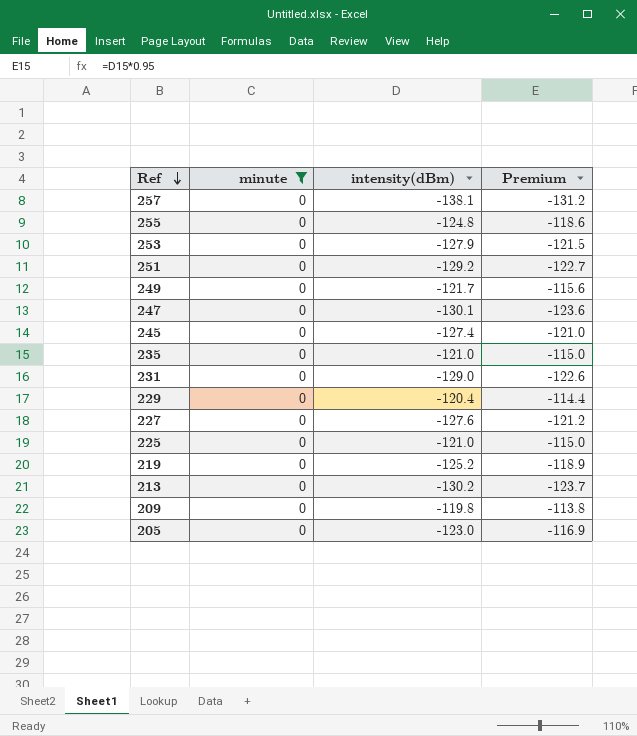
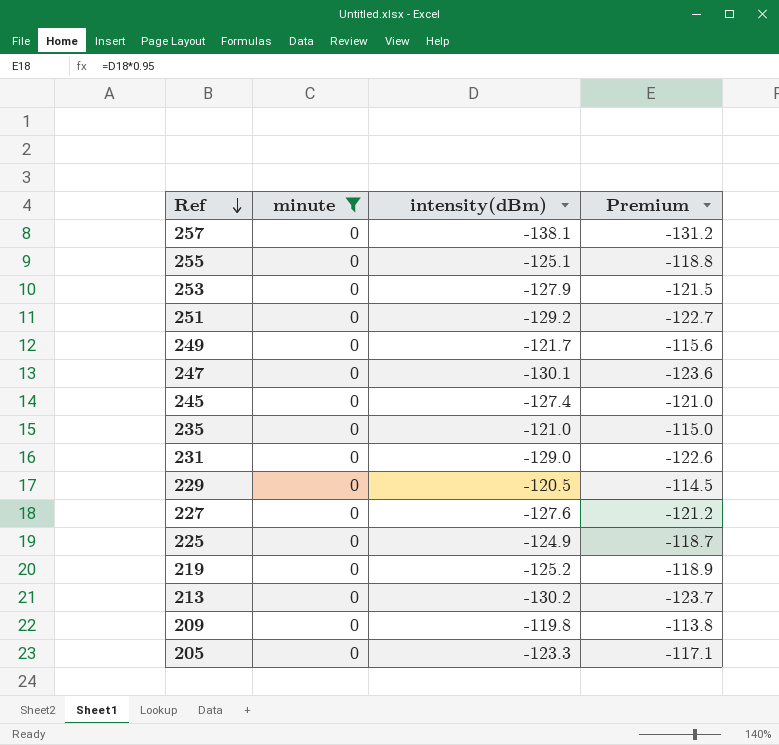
255 | intensity(dBm): -124.8 -> -125.1
255 | Premium: -118.6 -> -118.8
229 | intensity(dBm): -120.4 -> -120.5
229 | Premium: -114.4 -> -114.5
225 | intensity(dBm): -121.0 -> -124.9
225 | Premium: -115.0 -> -118.7
205 | intensity(dBm): -123.0 -> -123.3
205 | Premium: -116.9 -> -117.1

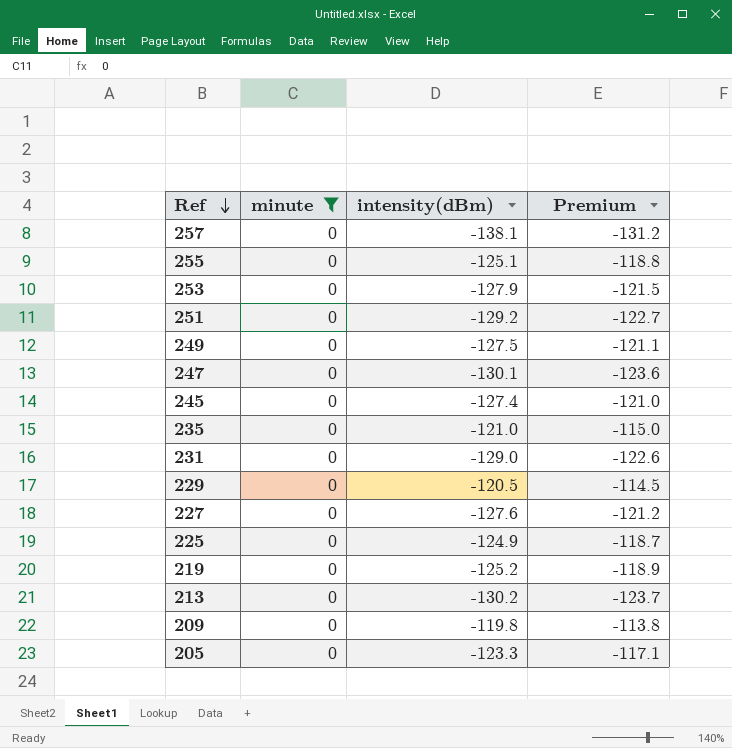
249 | intensity(dBm): -121.7 -> -127.5
249 | Premium: -115.6 -> -121.1

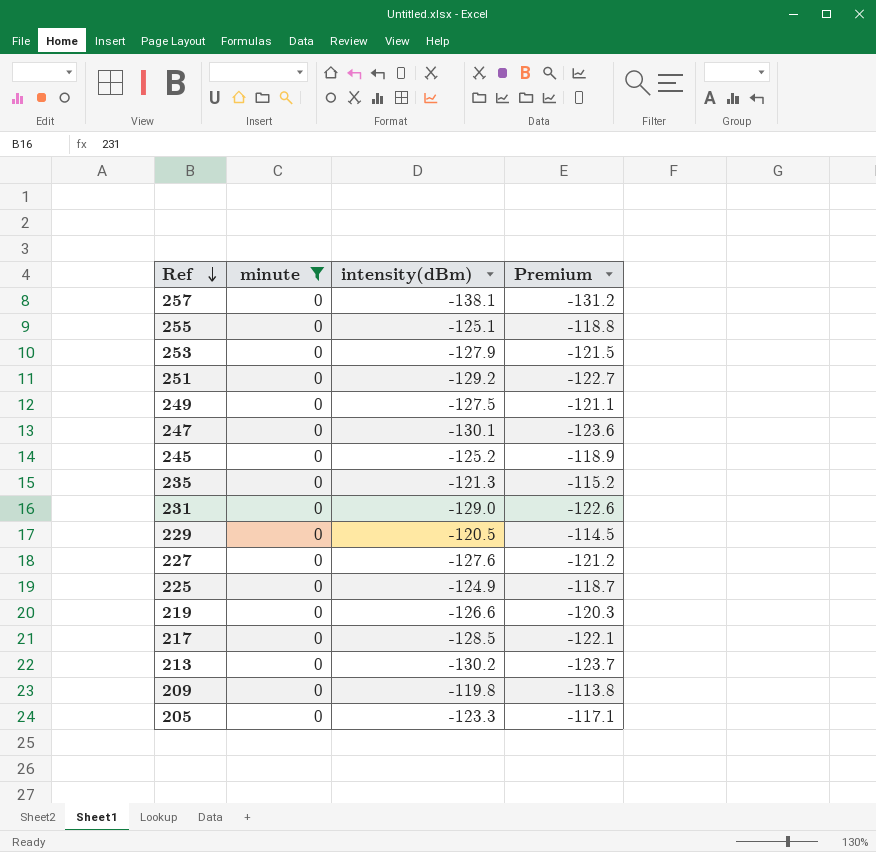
245 | intensity(dBm): -127.4 -> -125.2
245 | Premium: -121.0 -> -118.9
235 | intensity(dBm): -121.0 -> -121.3
235 | Premium: -115.0 -> -115.2
219 | intensity(dBm): -125.2 -> -126.6
219 | Premium: -118.9 -> -120.3
row 217: none -> 0 | -128.5 | -122.1

